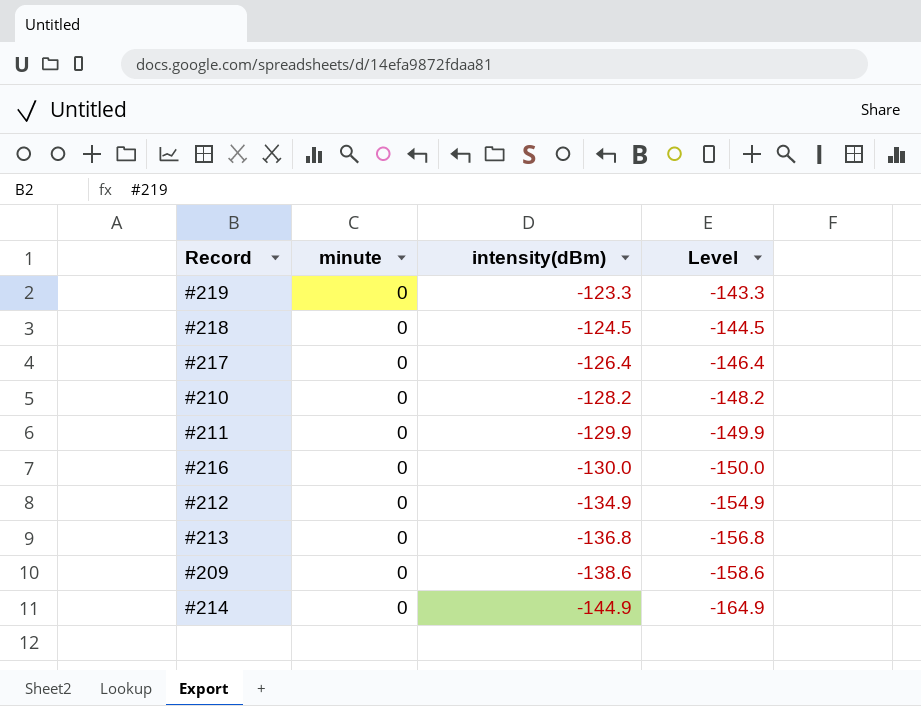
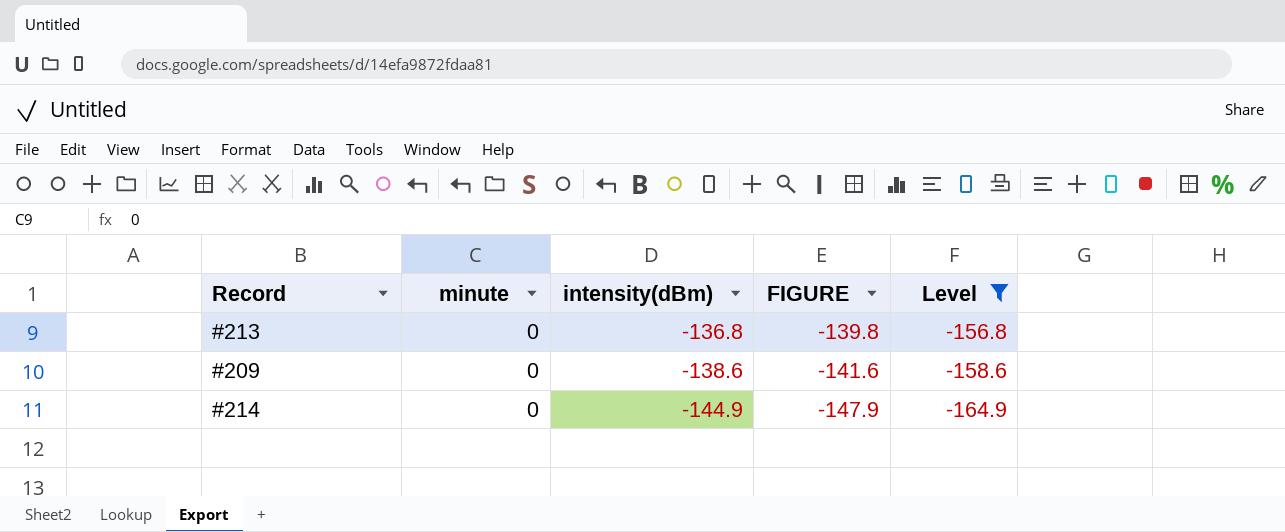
filter: none -> Level <= -156.8
column FIGURE | formula: none -> [intensity(dBm)] - 3

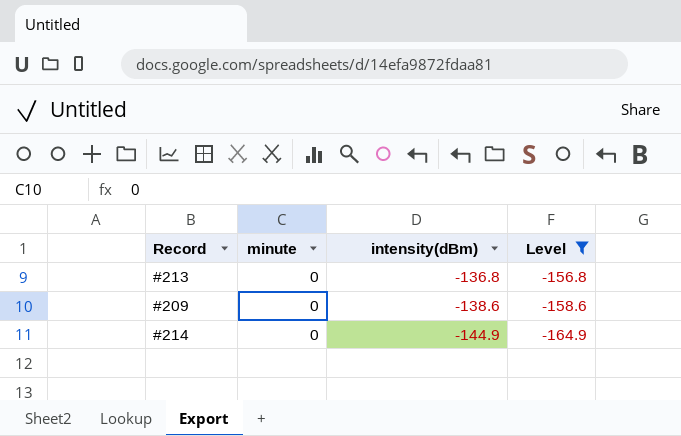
column FIGURE | formula: [intensity(dBm)] - 3 -> none

